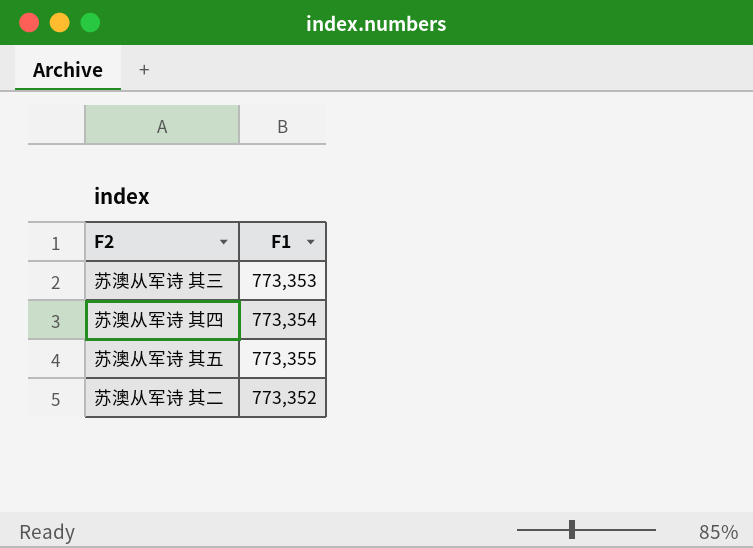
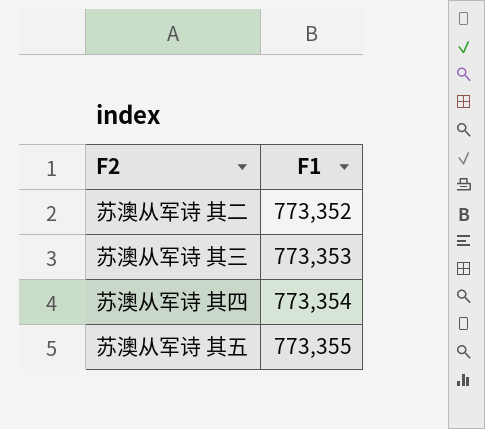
row order: none -> F1 ascending

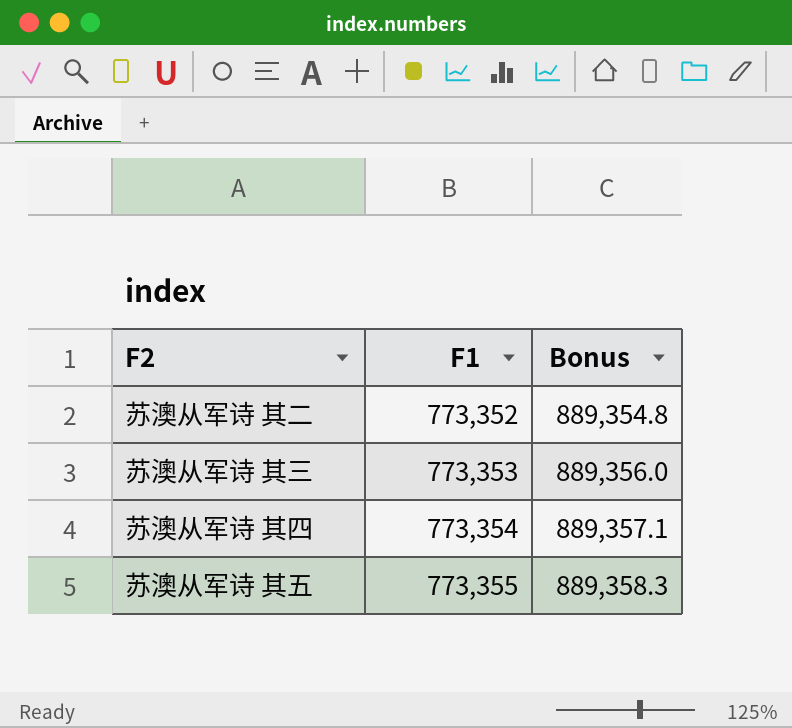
column Bonus | formula: none -> [F1] * 1.15

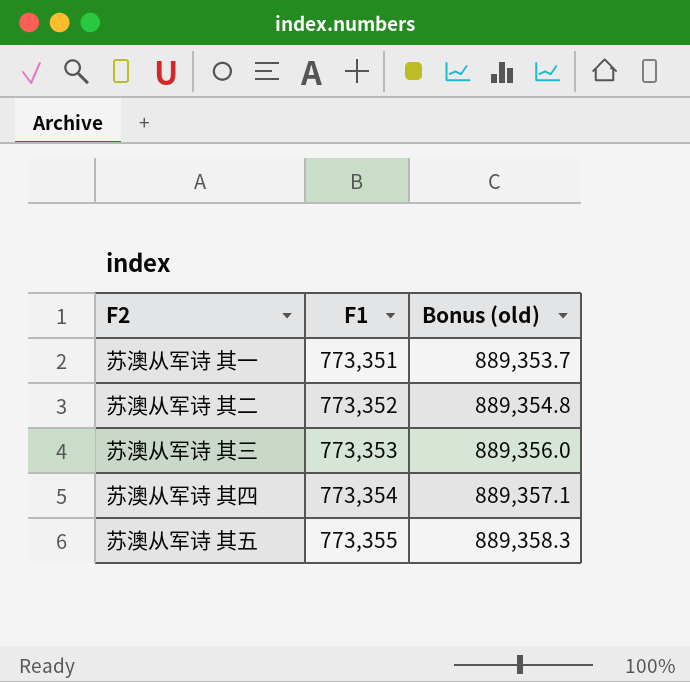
column name: Bonus -> Bonus (old)
row 苏澳从军诗 其一: none -> 773,351 | 889,353.7

